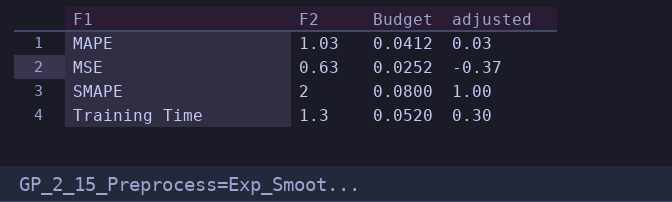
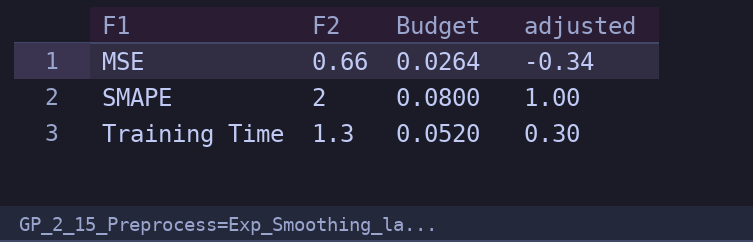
row MAPE: 1.03 | 0.0412 | 0.03 -> none
MSE | F2: 0.63 -> 0.66
MSE | Budget: 0.0252 -> 0.0264
MSE | adjusted: -0.37 -> -0.34

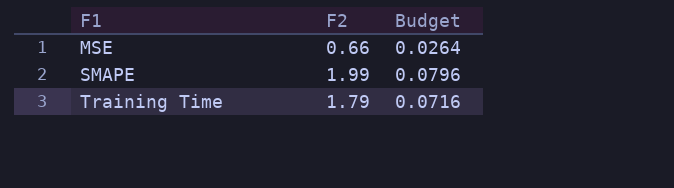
column adjusted | formula: [F2] - 1 -> none
SMAPE | F2: 2 -> 1.99
SMAPE | Budget: 0.0800 -> 0.0796
Training Time | F2: 1.3 -> 1.79
Training Time | Budget: 0.0520 -> 0.0716

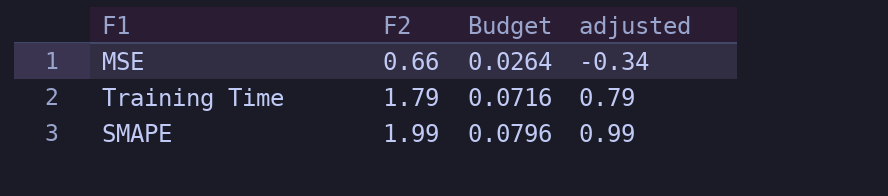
row order: F1 ascending -> F2 ascending
column adjusted | formula: none -> [F2] - 1

